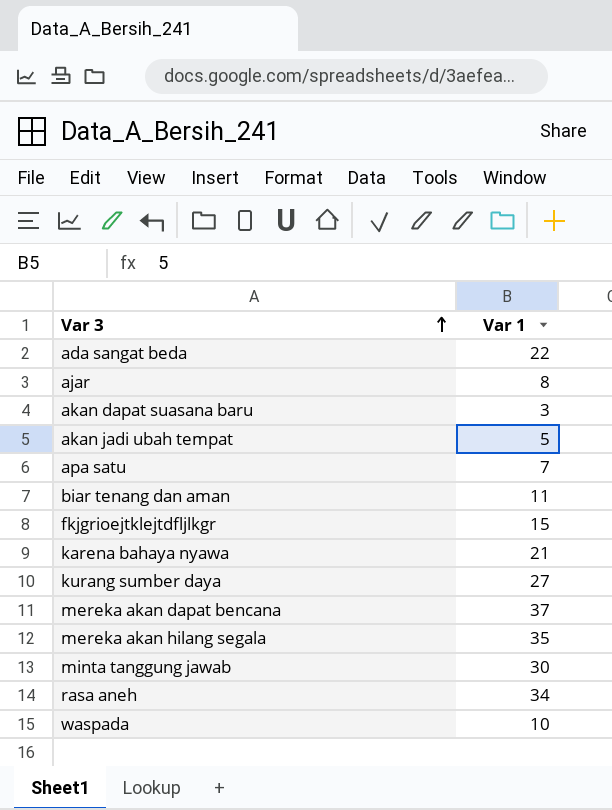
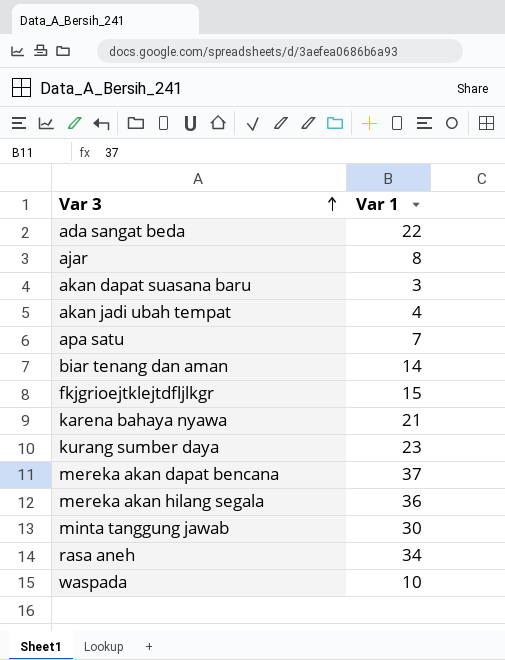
akan jadi ubah tempat | Var 1: 5 -> 4
biar tenang dan aman | Var 1: 11 -> 14
kurang sumber daya | Var 1: 27 -> 23
mereka akan hilang segala | Var 1: 35 -> 36

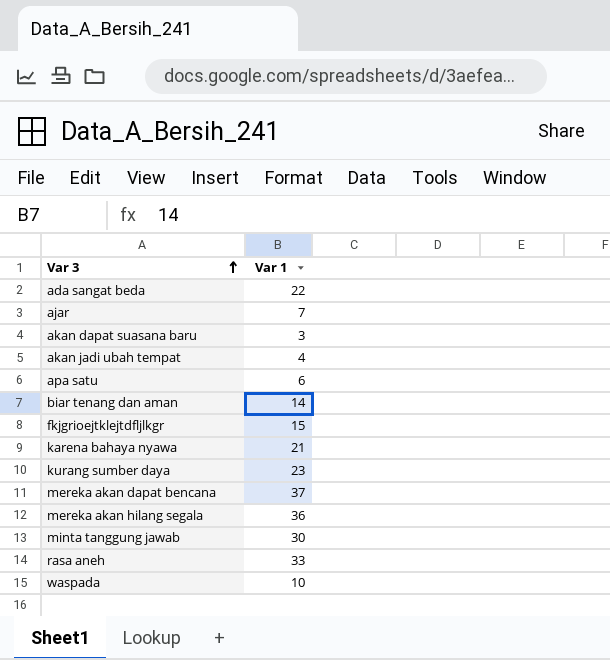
ajar | Var 1: 8 -> 7
apa satu | Var 1: 7 -> 6
rasa aneh | Var 1: 34 -> 33

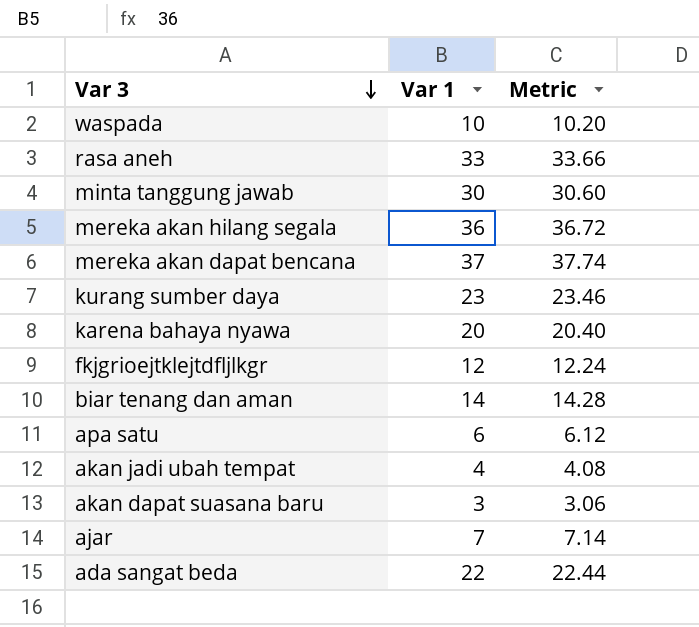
row order: Var 3 ascending -> Var 3 descending
column Metric | formula: none -> [Var 1] * 1.02
karena bahaya nyawa | Var 1: 21 -> 20
fkjgrioejtklejtdfljlkgr | Var 1: 15 -> 12

